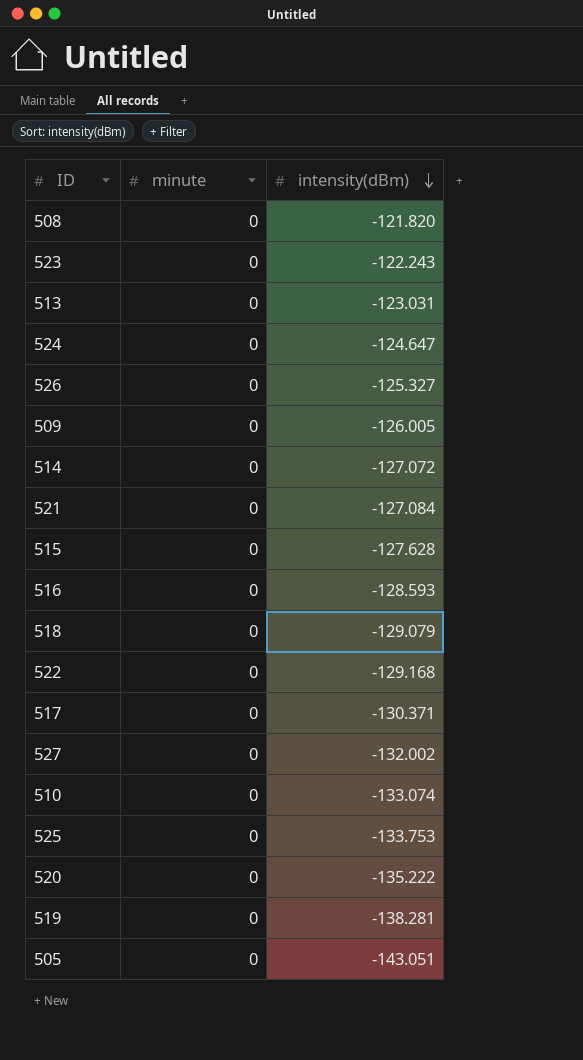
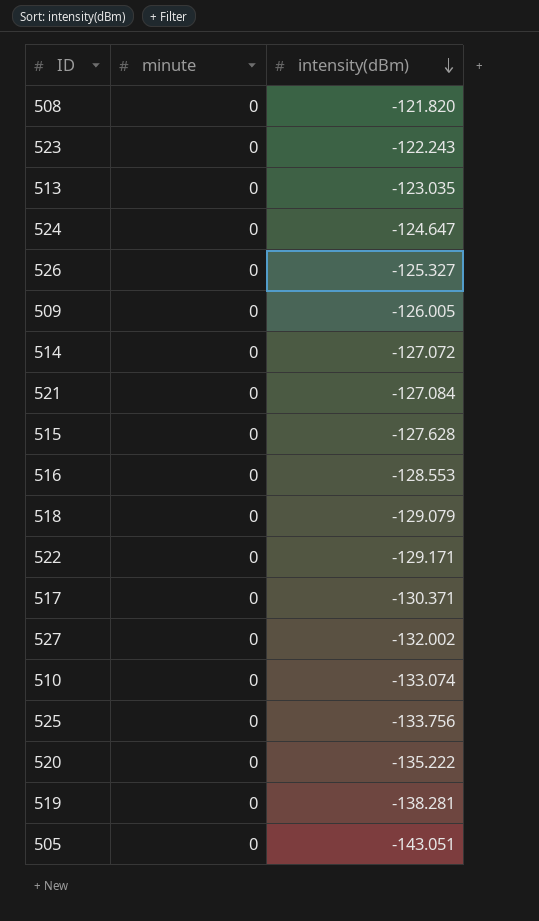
513 | intensity(dBm): -123.031 -> -123.035
516 | intensity(dBm): -128.593 -> -128.553
522 | intensity(dBm): -129.168 -> -129.171
525 | intensity(dBm): -133.753 -> -133.756

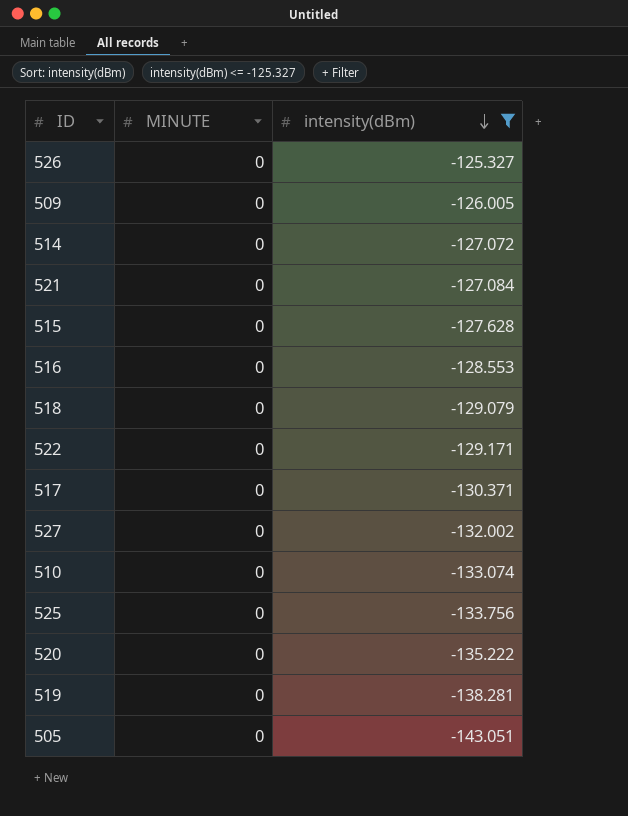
filter: none -> intensity(dBm) <= -125.327
column name: minute -> MINUTE

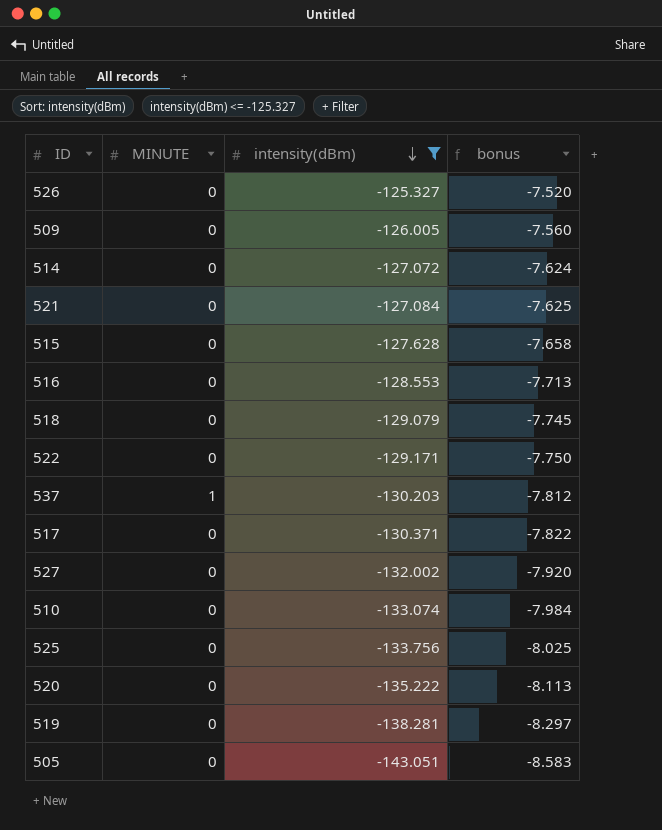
column bonus | formula: none -> [intensity(dBm)] * 0.06
row 537: none -> 1 | -130.203 | -7.812

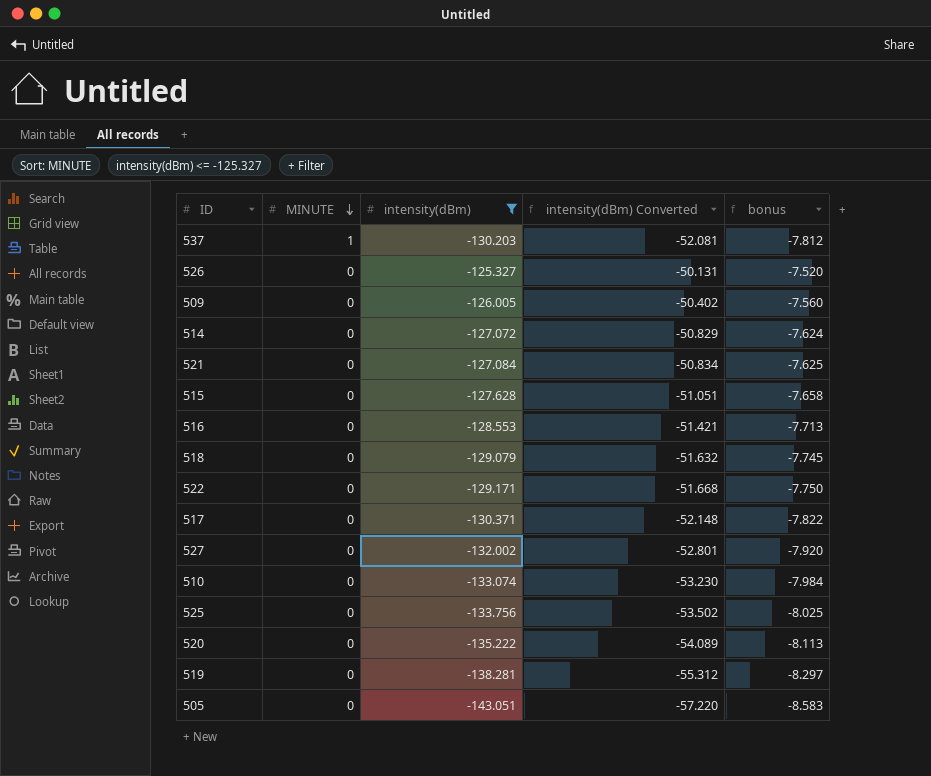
row order: intensity(dBm) descending -> MINUTE descending
column intensity(dBm) Converted | formula: none -> [intensity(dBm)] * 0.4

